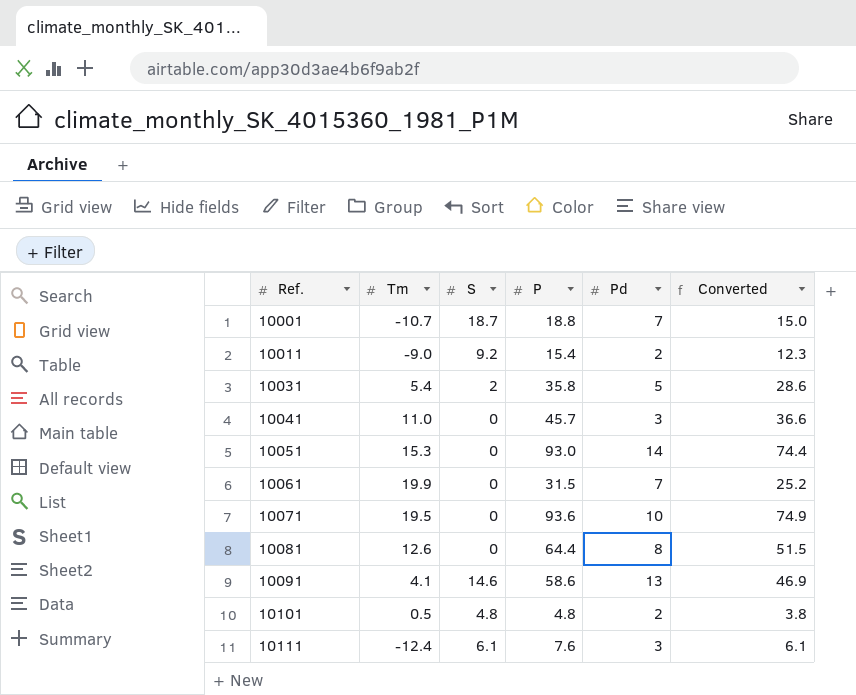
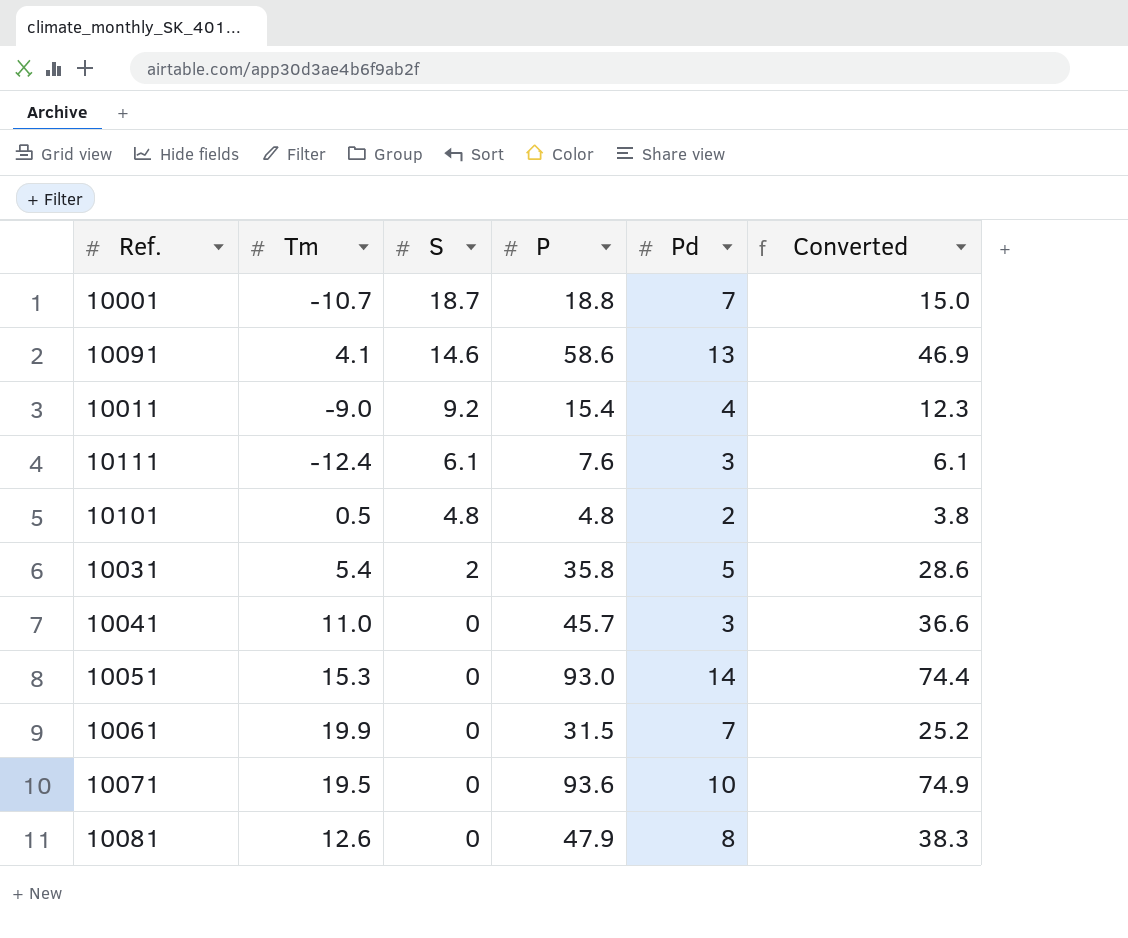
row order: Ref. ascending -> S descending
10011 | Pd: 2 -> 4
10081 | P: 64.4 -> 47.9
10081 | Converted: 51.5 -> 38.3

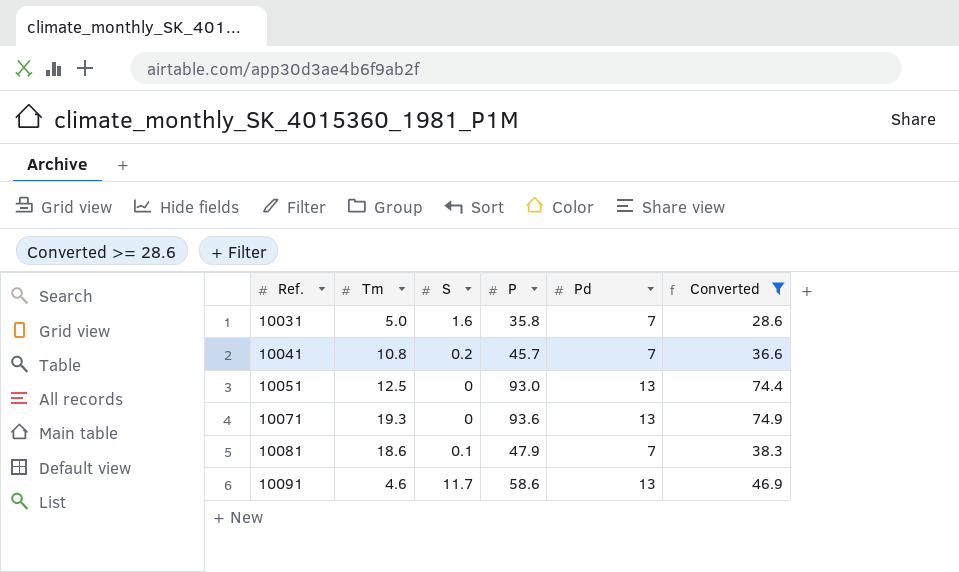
filter: none -> Converted >= 28.6
row order: S descending -> Ref. ascending
10031 | Tm: 5.4 -> 5.0
10031 | S: 2 -> 1.6
10031 | Pd: 5 -> 7
10041 | Tm: 11.0 -> 10.8
10041 | S: 0 -> 0.2
10041 | Pd: 3 -> 7
10051 | Tm: 15.3 -> 12.5
10051 | Pd: 14 -> 13
10071 | Tm: 19.5 -> 19.3
10071 | Pd: 10 -> 13
10081 | Tm: 12.6 -> 18.6
10081 | S: 0 -> 0.1
10081 | Pd: 8 -> 7
10091 | Tm: 4.1 -> 4.6
10091 | S: 14.6 -> 11.7

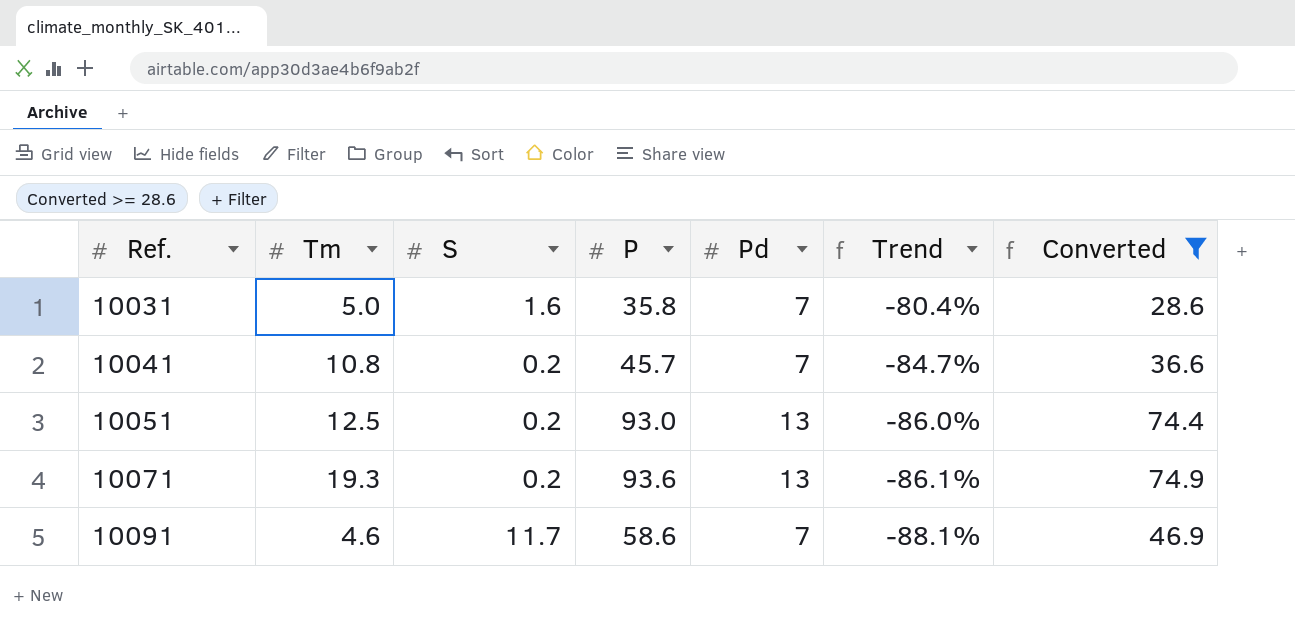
column Trend | formula: none -> ([Pd] - [P]) / [P]
row 10081: 18.6 | 0.1 | 47.9 | 7 | 38.3 -> none
10051 | S: 0 -> 0.2
10071 | S: 0 -> 0.2
10091 | Pd: 13 -> 7

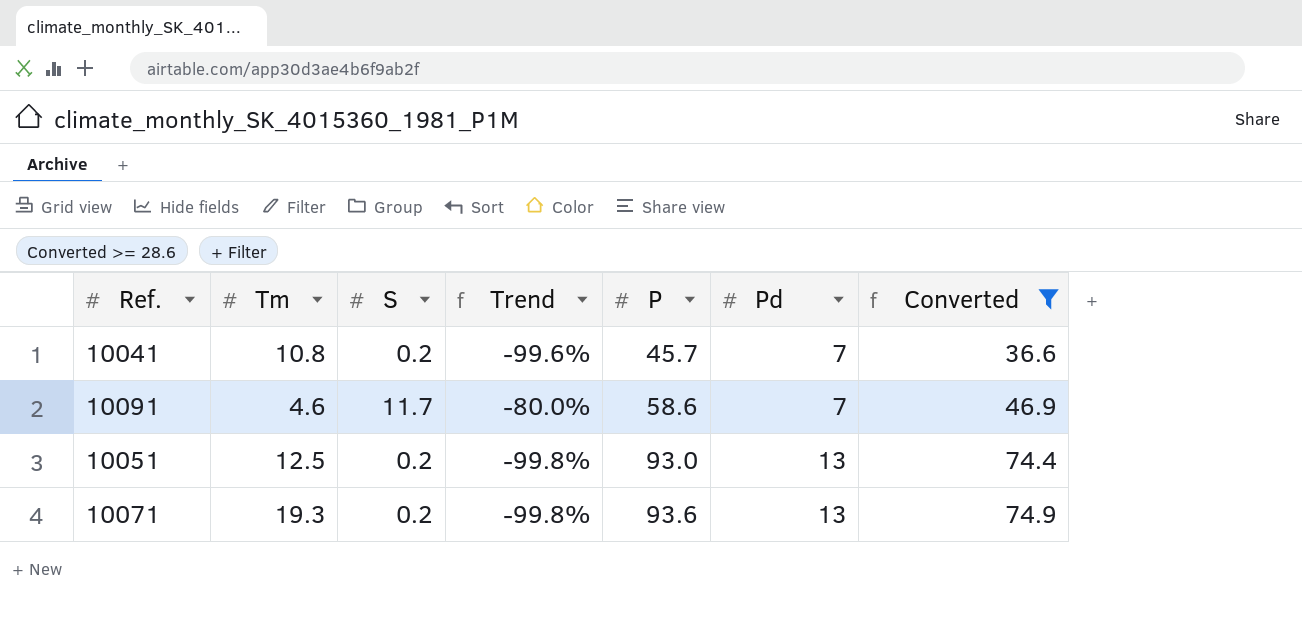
row order: Ref. ascending -> P ascending
column Trend | formula: ([Pd] - [P]) / [P] -> ([S] - [P]) / [P]
column Trend | position: 6 -> 4
row 10031: 5.0 | 1.6 | 35.8 | 7 | -80.4% | 28.6 -> none

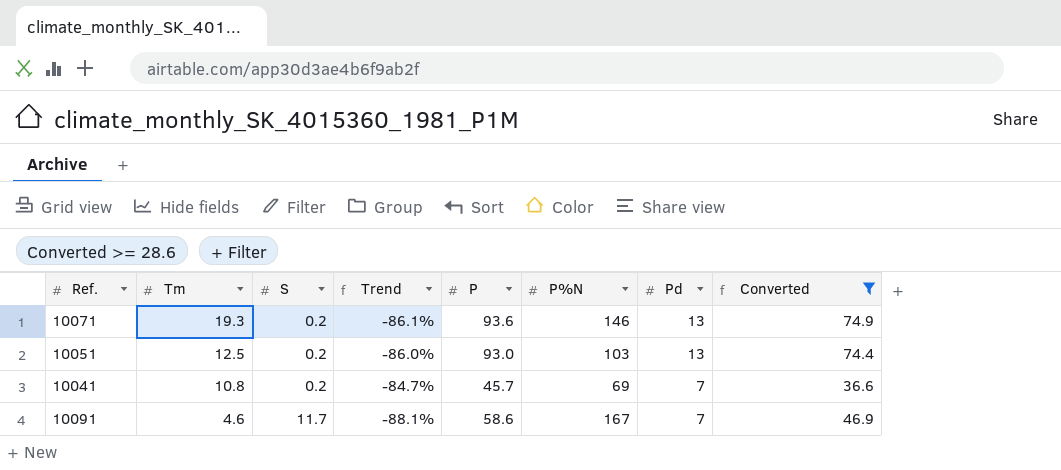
row order: P ascending -> Tm descending
column Trend | formula: ([S] - [P]) / [P] -> ([Pd] - [P]) / [P]
column P%N | position: none -> 6

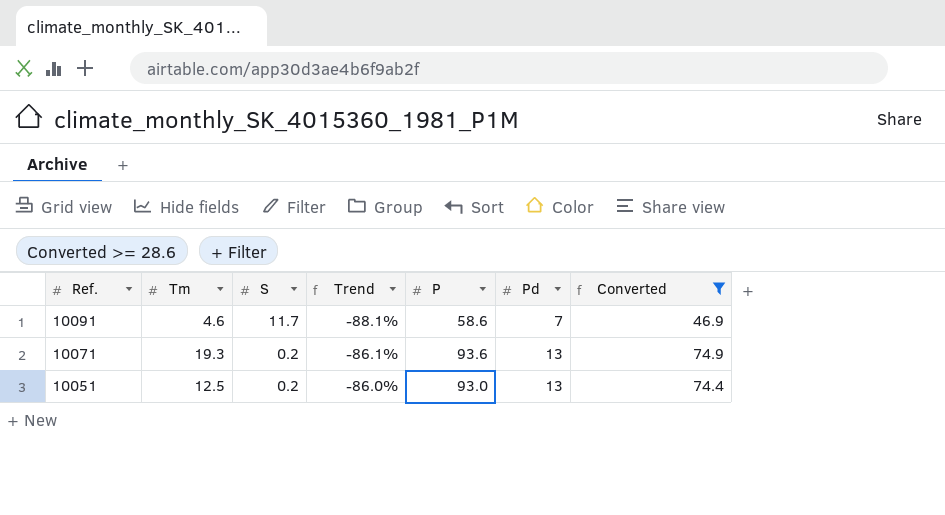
row order: Tm descending -> Ref. descending
column P%N | position: 6 -> none
row 10041: 10.8 | 0.2 | -84.7% | 45.7 | 69 | 7 | 36.6 -> none

